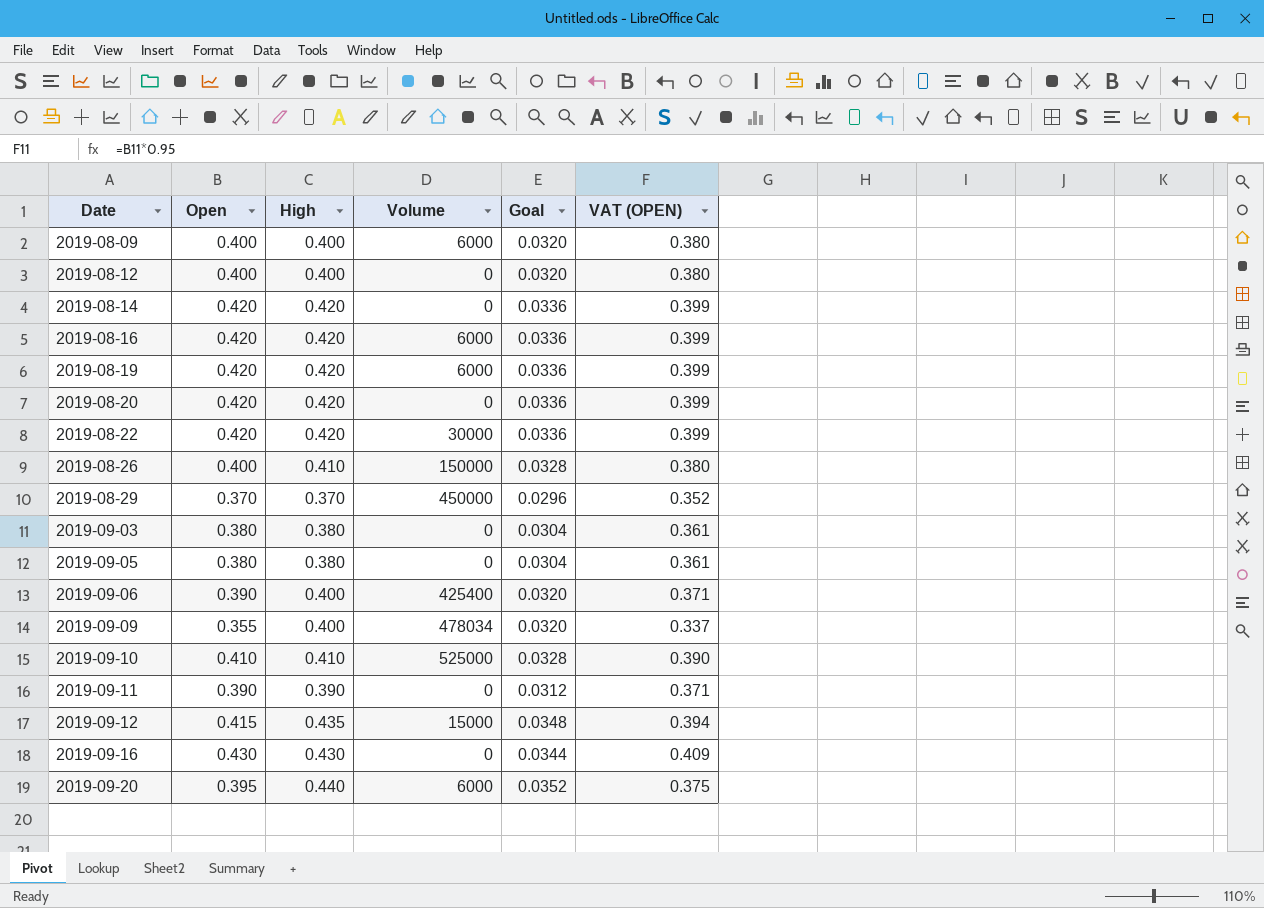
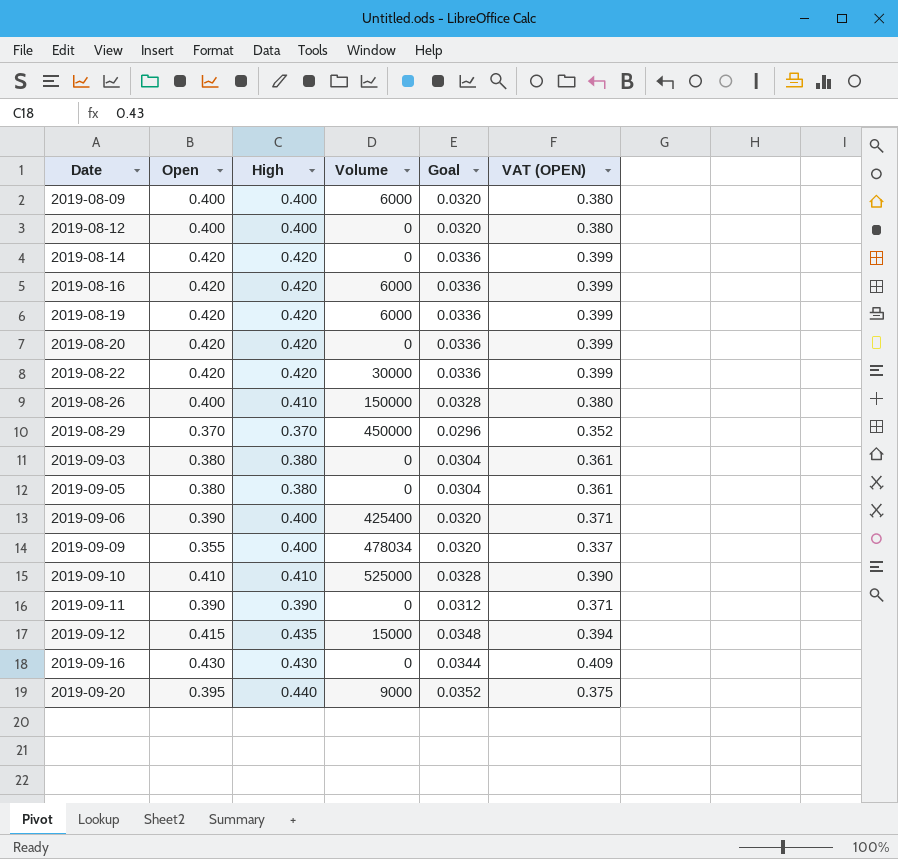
2019-09-20 | Volume: 6000 -> 9000

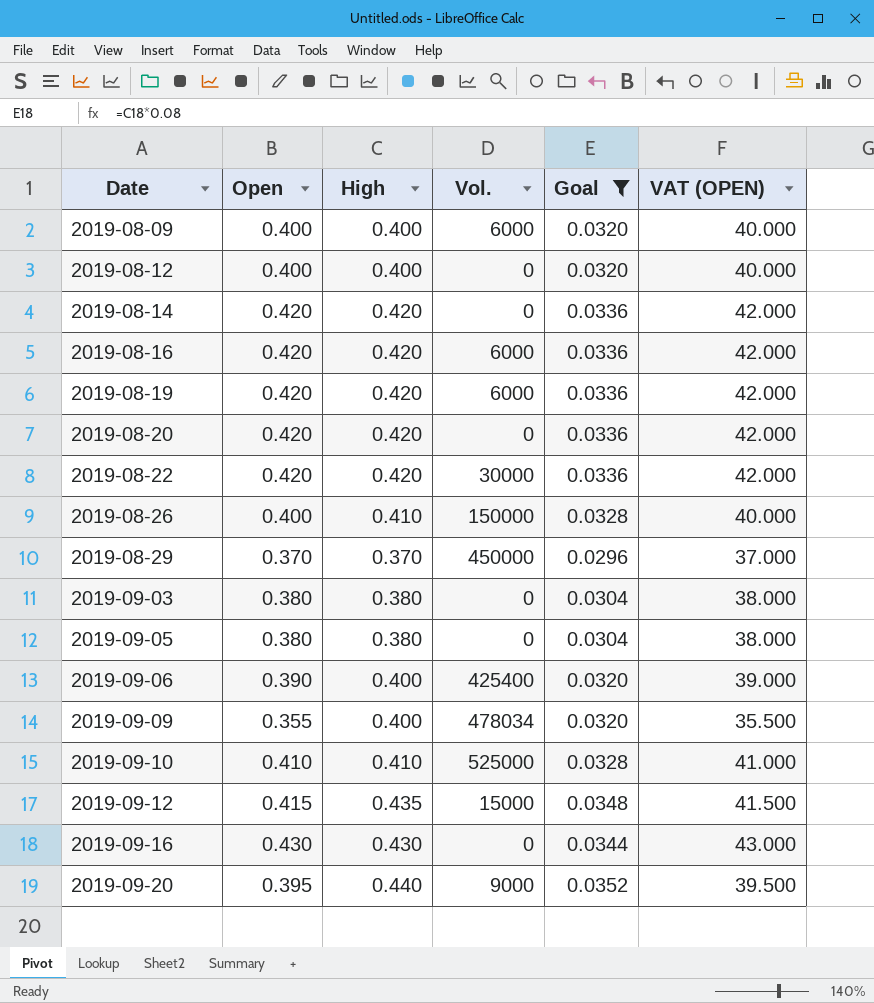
filter: none -> Goal != 0.0312
column name: Volume -> Vol.
column VAT (OPEN) | formula: [Open] * 0.95 -> [Open] * 100

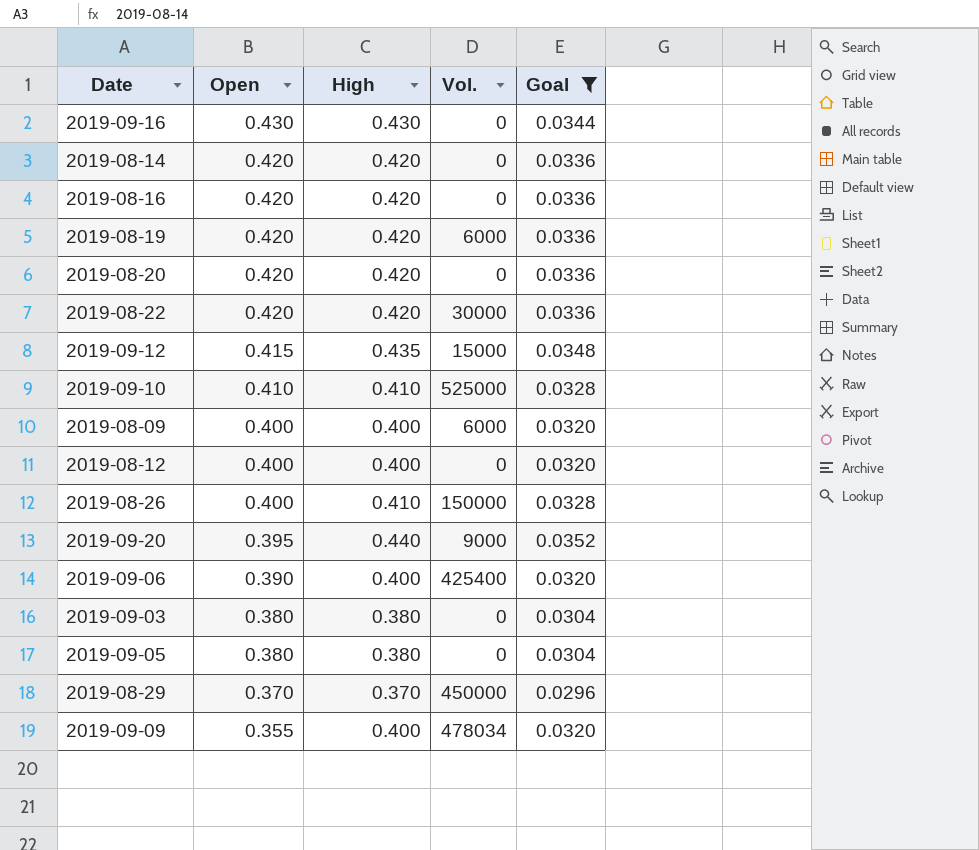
row order: Date ascending -> Open descending
column VAT (OPEN) | formula: [Open] * 100 -> none
2019-08-16 | Vol.: 6000 -> 0

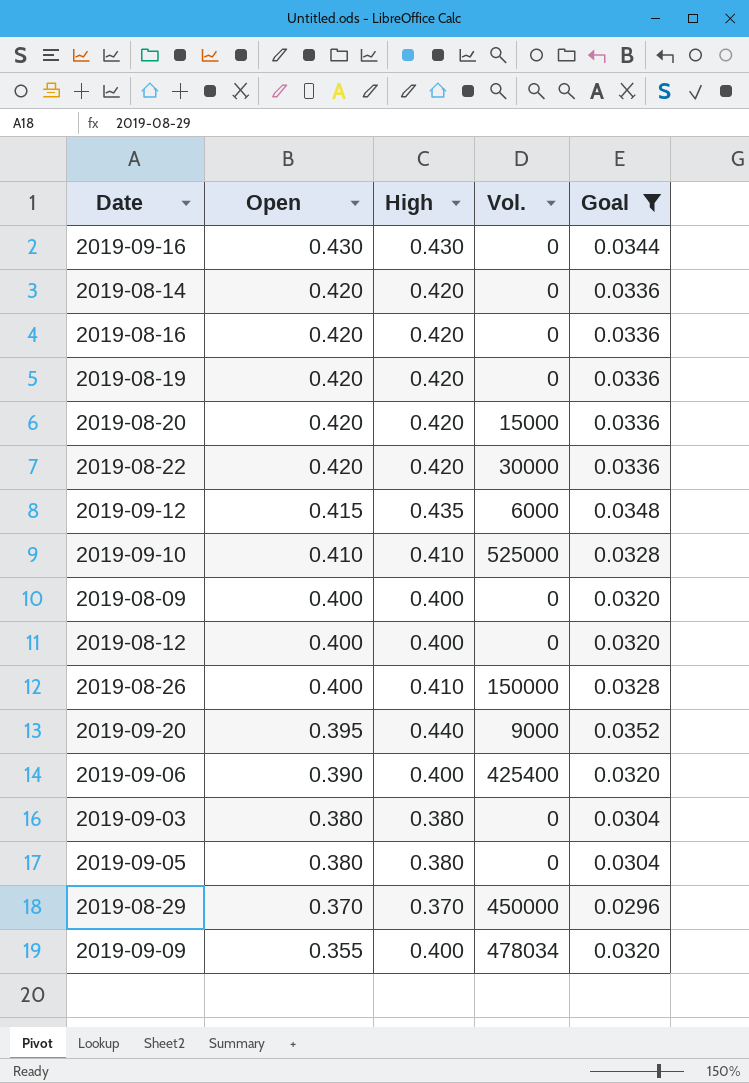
2019-08-19 | Vol.: 6000 -> 0
2019-08-20 | Vol.: 0 -> 15000
2019-09-12 | Vol.: 15000 -> 6000
2019-08-09 | Vol.: 6000 -> 0

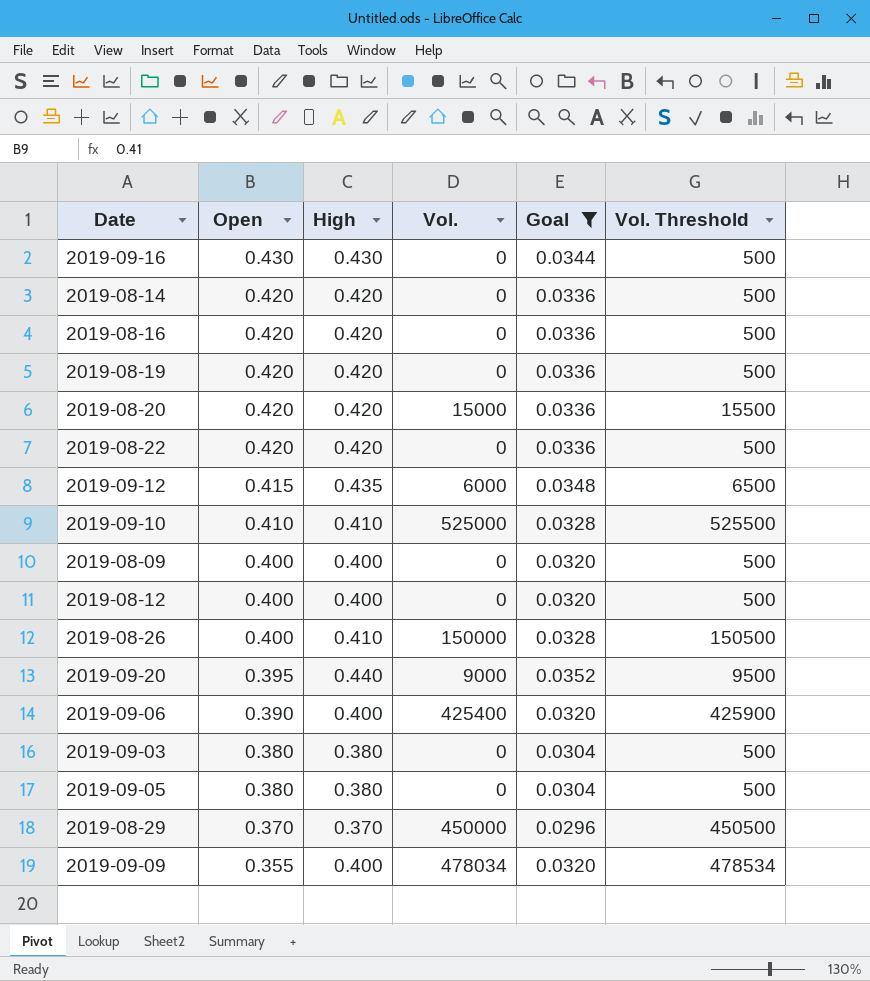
column Vol. Threshold | formula: none -> [Vol.] + 500
2019-08-22 | Vol.: 30000 -> 0

